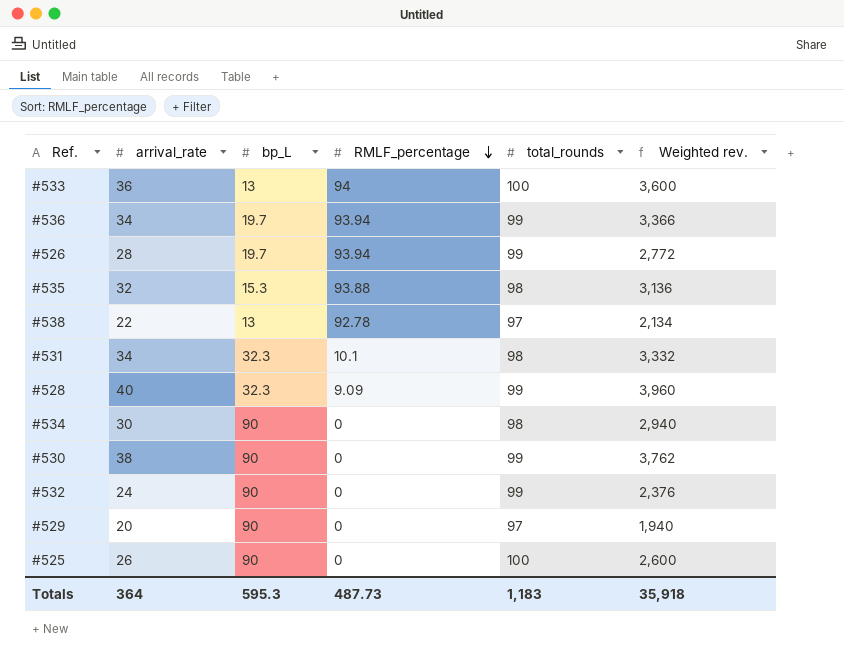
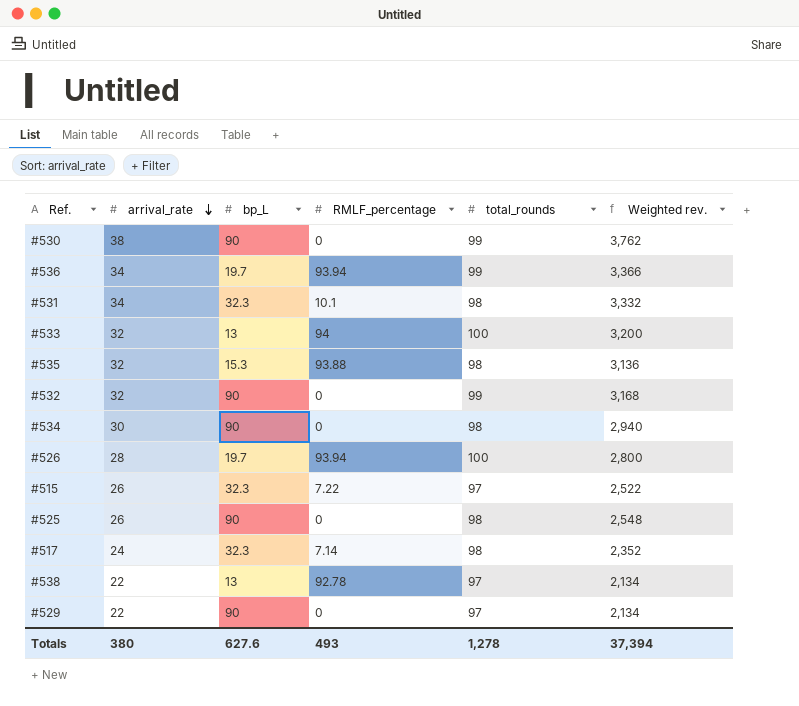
row order: RMLF_percentage descending -> arrival_rate descending
row #528: 40 | 32.3 | 9.09 | 99 | 3,960 -> none
#533 | arrival_rate: 36 -> 32
#533 | Weighted rev.: 3,600 -> 3,200
#532 | arrival_rate: 24 -> 32
#532 | Weighted rev.: 2,376 -> 3,168
#526 | total_rounds: 99 -> 100
#526 | Weighted rev.: 2,772 -> 2,800
row #515: none -> 26 | 32.3 | 7.22 | 97 | 2,522
#525 | total_rounds: 100 -> 98
#525 | Weighted rev.: 2,600 -> 2,548
row #517: none -> 24 | 32.3 | 7.14 | 98 | 2,352
#529 | arrival_rate: 20 -> 22
#529 | Weighted rev.: 1,940 -> 2,134
Totals | arrival_rate: 364 -> 380
Totals | bp_L: 595.3 -> 627.6
Totals | RMLF_percentage: 487.73 -> 493
Totals | total_rounds: 1,183 -> 1,278
Totals | Weighted rev.: 35,918 -> 37,394

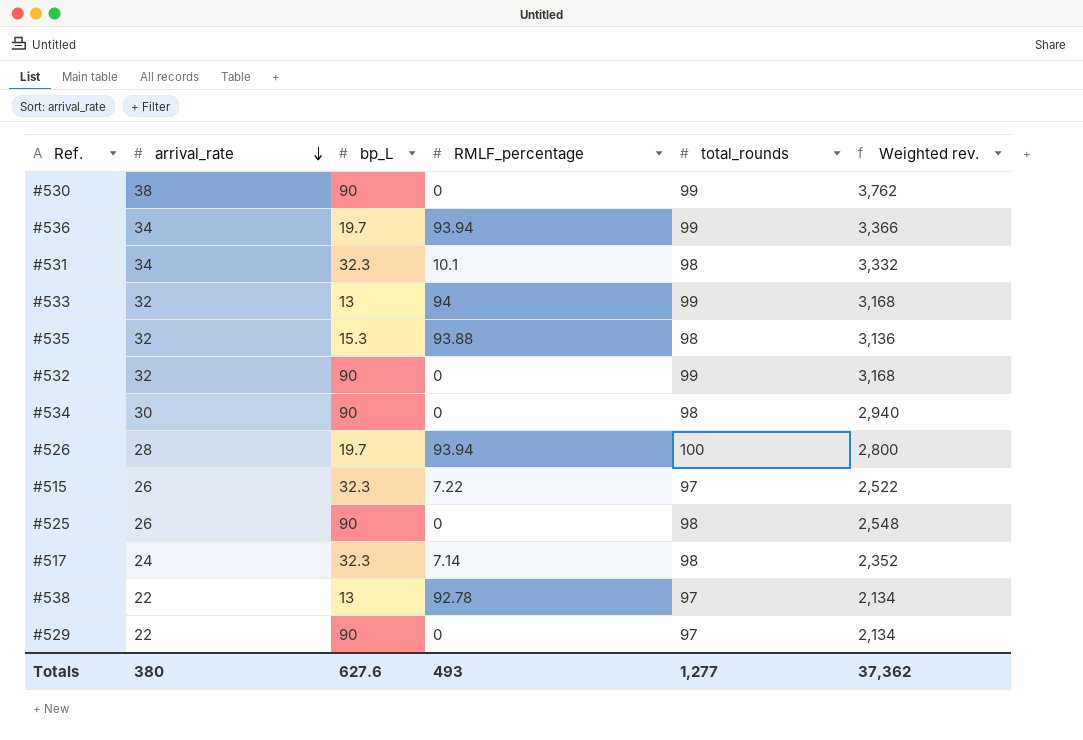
#533 | total_rounds: 100 -> 99
#533 | Weighted rev.: 3,200 -> 3,168
Totals | total_rounds: 1,278 -> 1,277
Totals | Weighted rev.: 37,394 -> 37,362

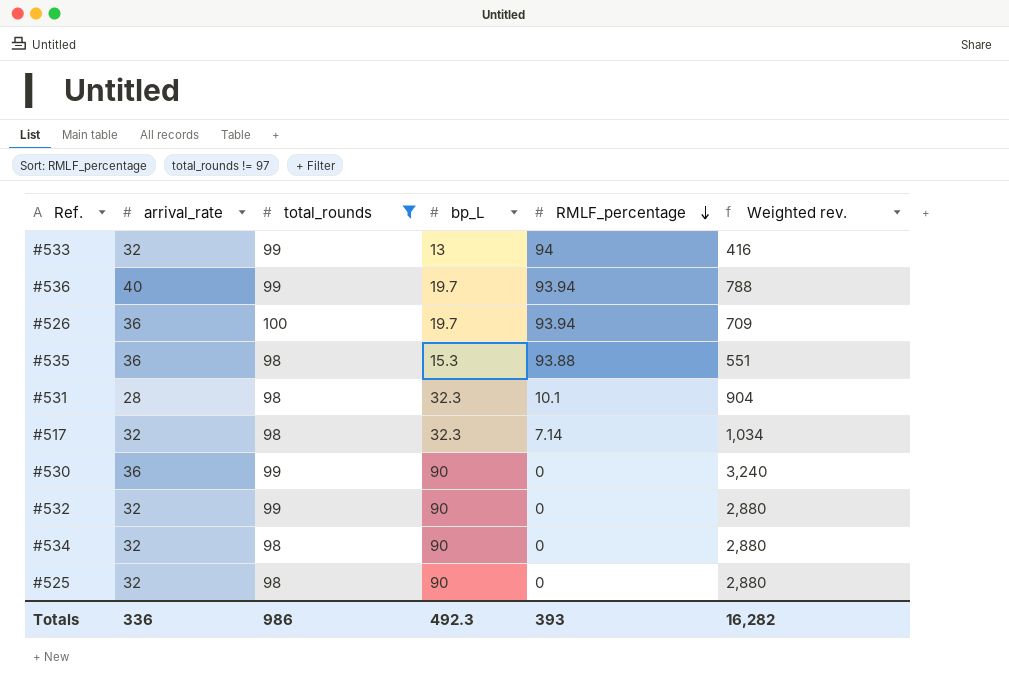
filter: none -> total_rounds != 97
row order: arrival_rate descending -> RMLF_percentage descending
column total_rounds | position: 5 -> 3
column Weighted rev. | formula: [arrival_rate] * [total_rounds] -> [arrival_rate] * [bp_L]
#536 | arrival_rate: 34 -> 40
#526 | arrival_rate: 28 -> 36
#535 | arrival_rate: 32 -> 36
#531 | arrival_rate: 34 -> 28
#517 | arrival_rate: 24 -> 32
#530 | arrival_rate: 38 -> 36
#534 | arrival_rate: 30 -> 32
#525 | arrival_rate: 26 -> 32
Totals | arrival_rate: 380 -> 336
Totals | total_rounds: 1,277 -> 986
Totals | bp_L: 627.6 -> 492.3
Totals | RMLF_percentage: 493 -> 393
Totals | Weighted rev.: 37,362 -> 16,282

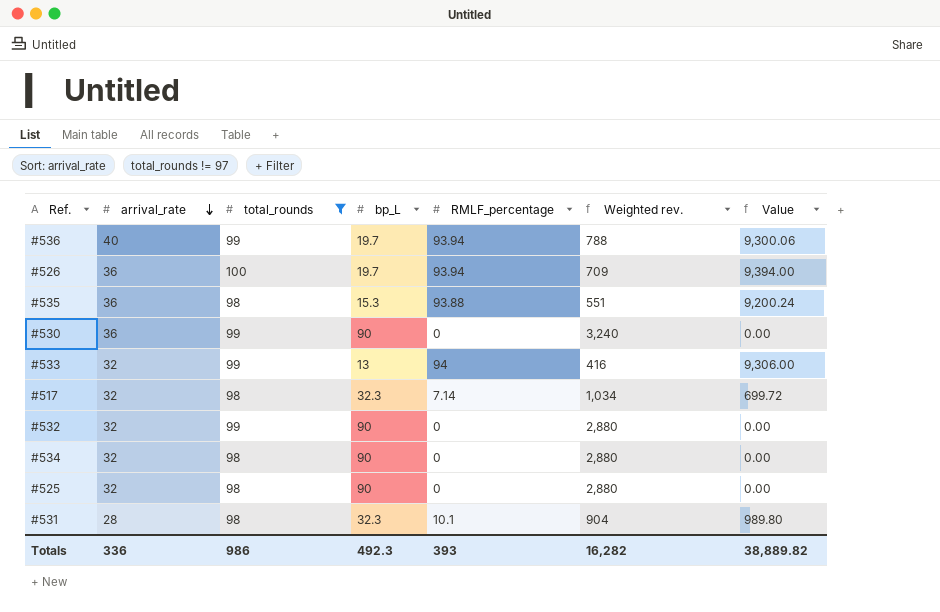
row order: RMLF_percentage descending -> arrival_rate descending
column Value | formula: none -> [total_rounds] * [RMLF_percentage]

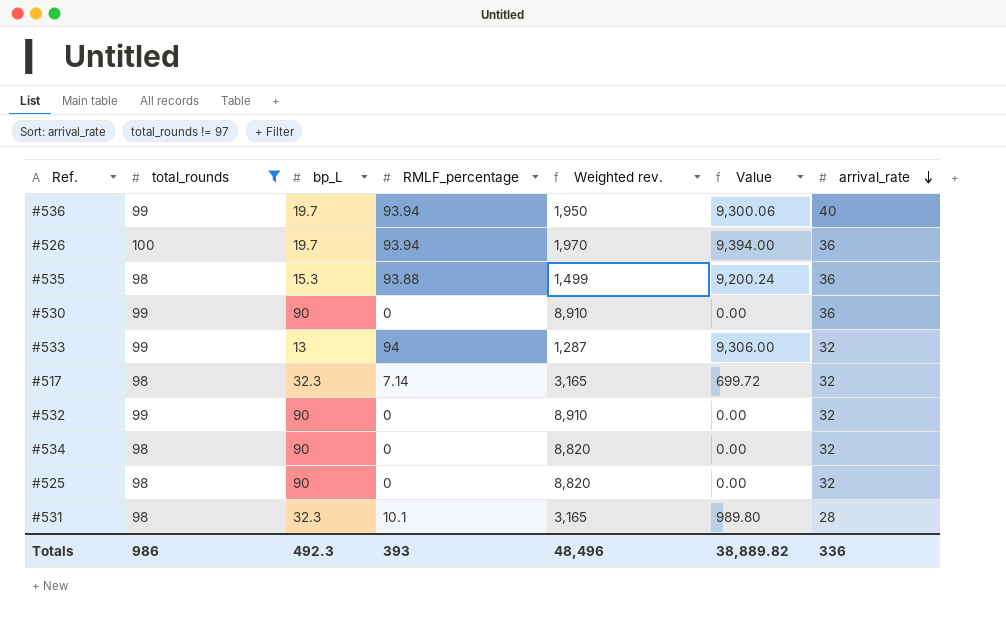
column Weighted rev. | formula: [arrival_rate] * [bp_L] -> [total_rounds] * [bp_L]
column arrival_rate | position: 2 -> 7
Totals | Weighted rev.: 16,282 -> 48,496

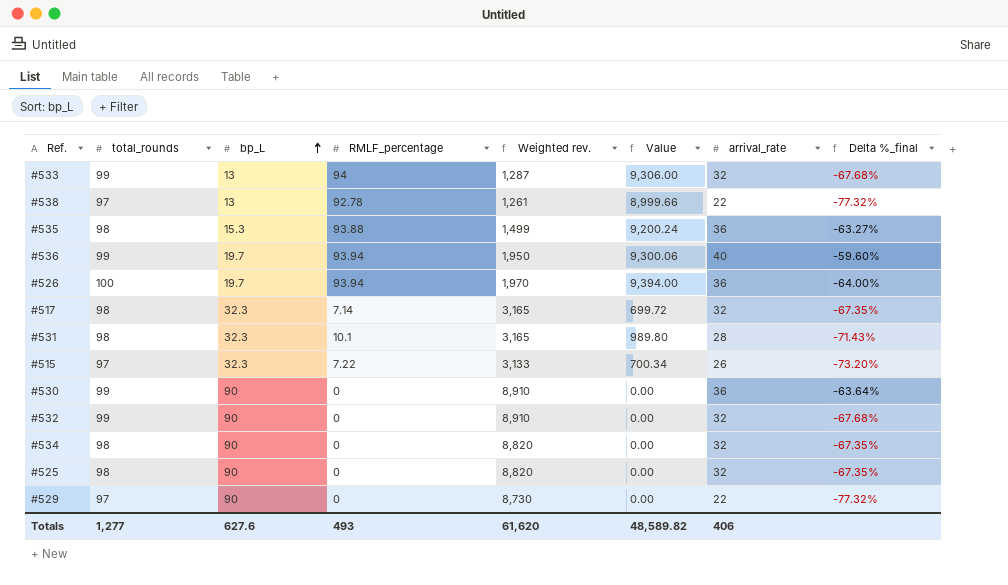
filter: total_rounds != 97 -> none
row order: arrival_rate descending -> bp_L ascending
column Delta %_final | formula: none -> ([arrival_rate] - [total_rounds]) / [total_rounds]
Totals | total_rounds: 986 -> 1,277
Totals | bp_L: 492.3 -> 627.6
Totals | RMLF_percentage: 393 -> 493
Totals | Weighted rev.: 48,496 -> 61,620
Totals | Value: 38,889.82 -> 48,589.82
Totals | arrival_rate: 336 -> 406

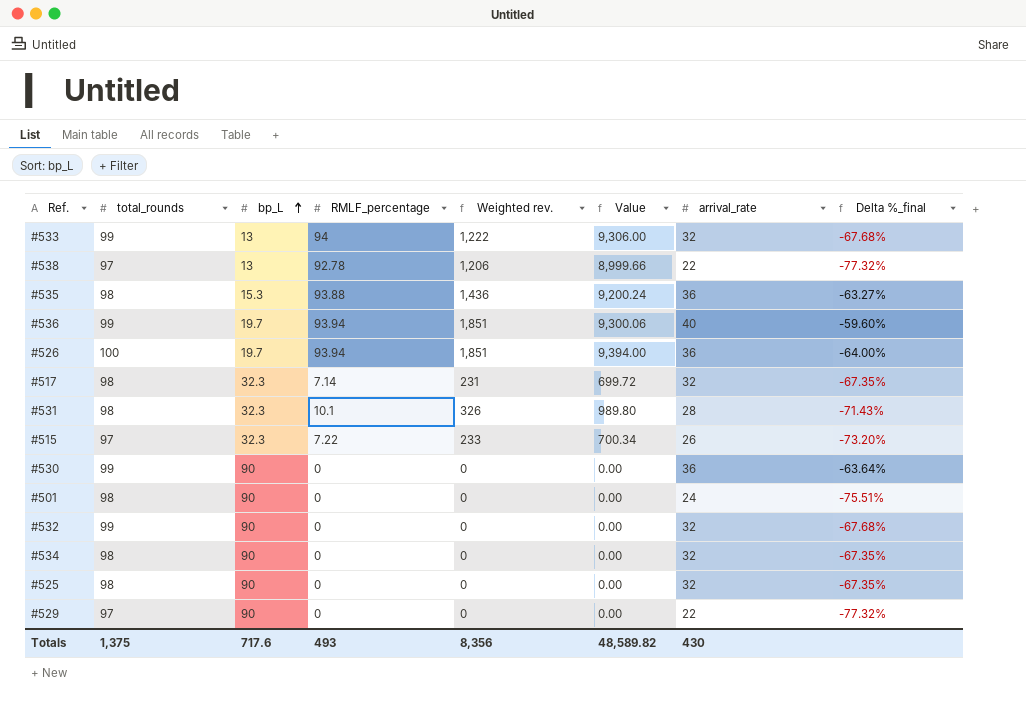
column Weighted rev. | formula: [total_rounds] * [bp_L] -> [bp_L] * [RMLF_percentage]
row #501: none -> 98 | 90 | 0 | 0 | 0.00 | 24 | -75.51%
Totals | total_rounds: 1,277 -> 1,375
Totals | bp_L: 627.6 -> 717.6
Totals | Weighted rev.: 61,620 -> 8,356
Totals | arrival_rate: 406 -> 430

